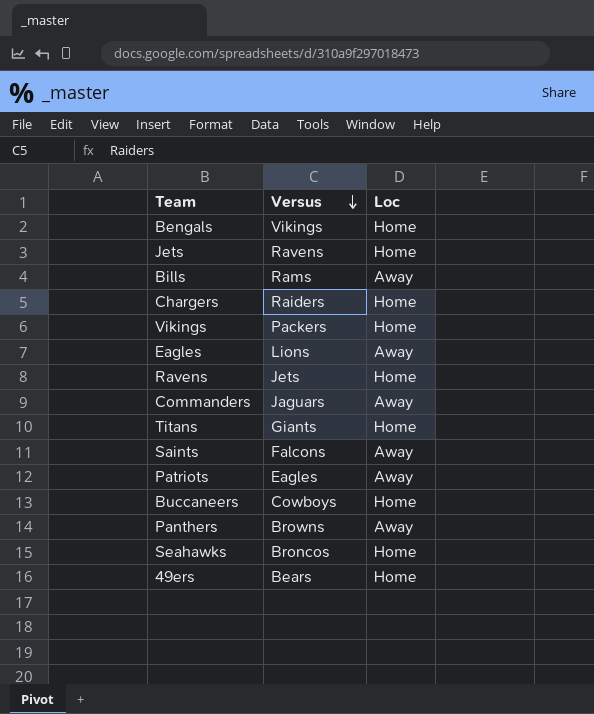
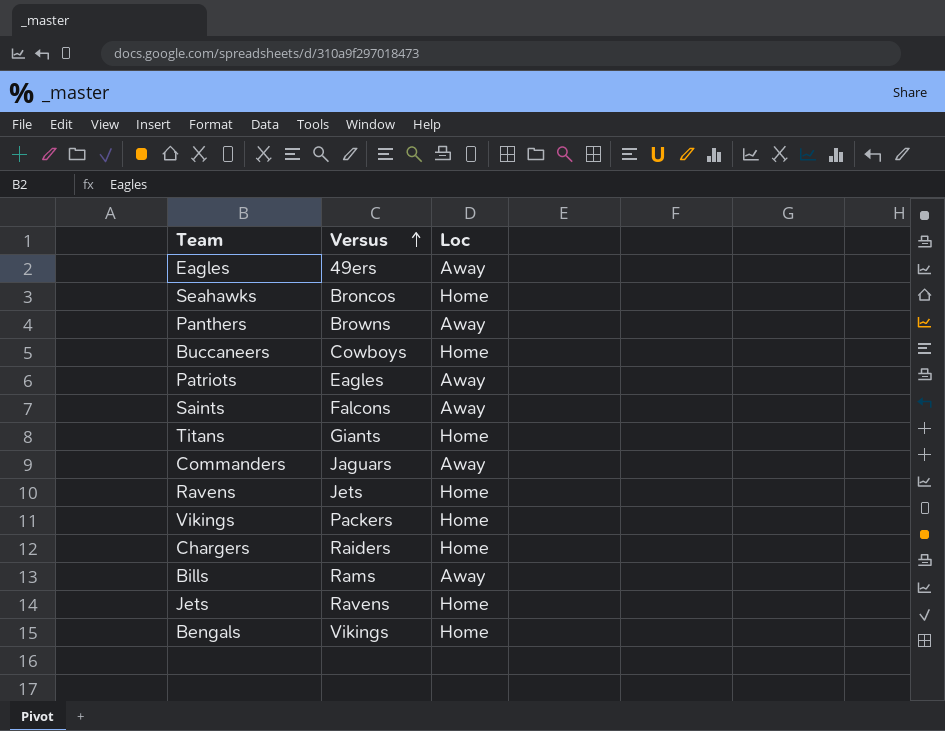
row order: Versus descending -> Versus ascending
row 49ers: Bears | Home -> none
Eagles | Versus: Lions -> 49ers

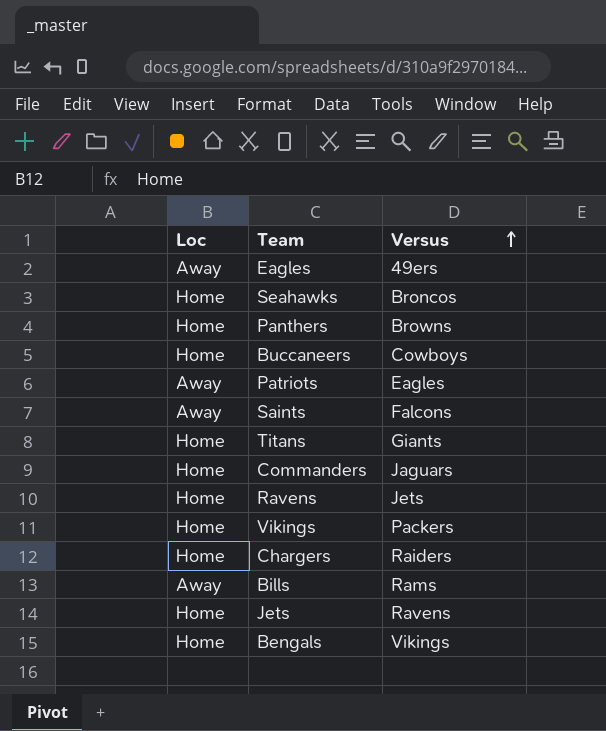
column Loc | position: 3 -> 1
Panthers | Loc: Away -> Home
Commanders | Loc: Away -> Home

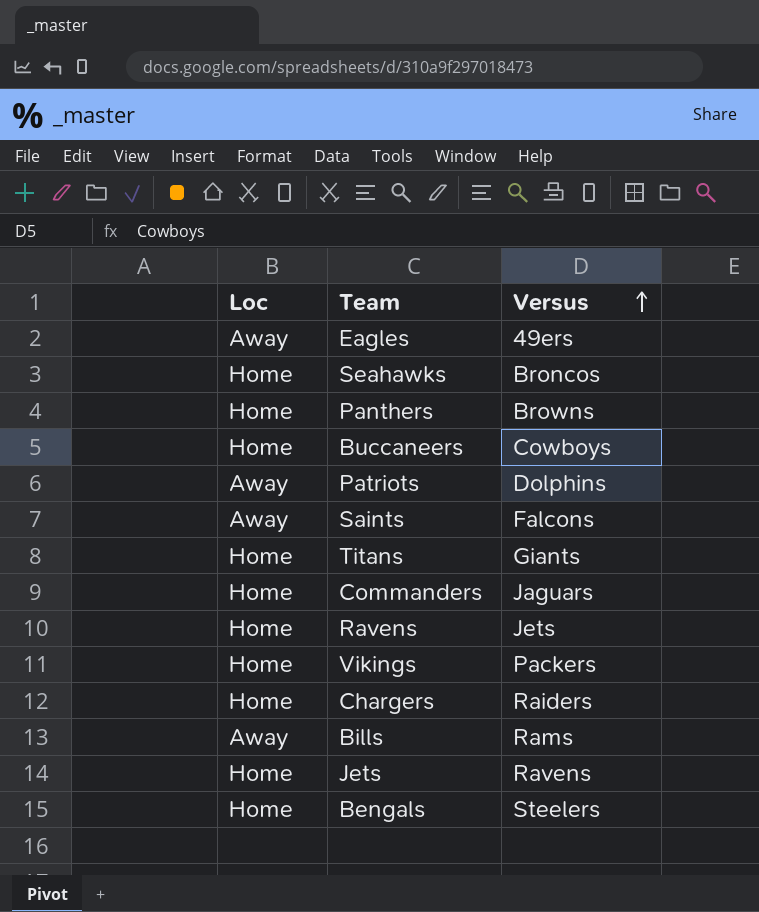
Patriots | Versus: Eagles -> Dolphins
Bengals | Versus: Vikings -> Steelers

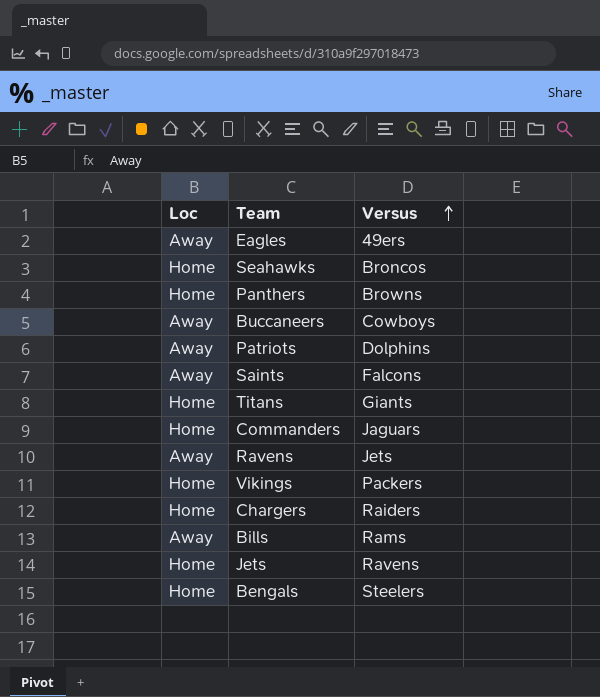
Buccaneers | Loc: Home -> Away
Ravens | Loc: Home -> Away

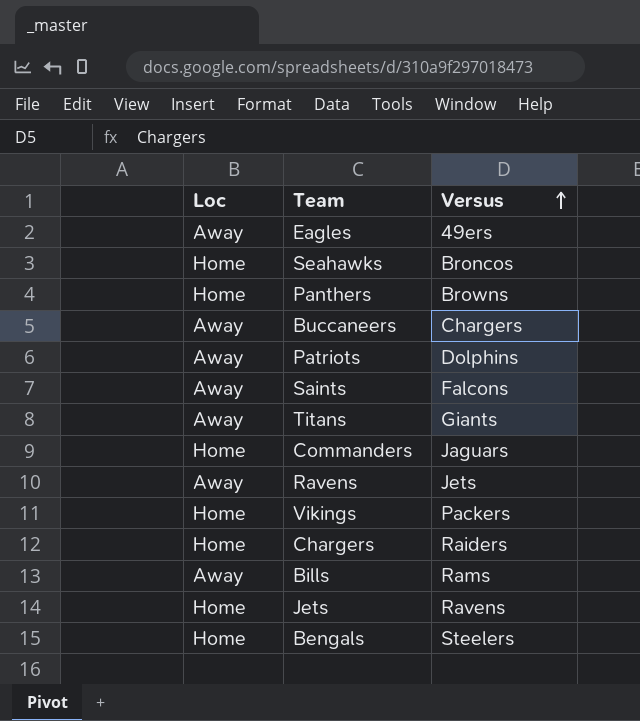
Buccaneers | Versus: Cowboys -> Chargers
Titans | Loc: Home -> Away

